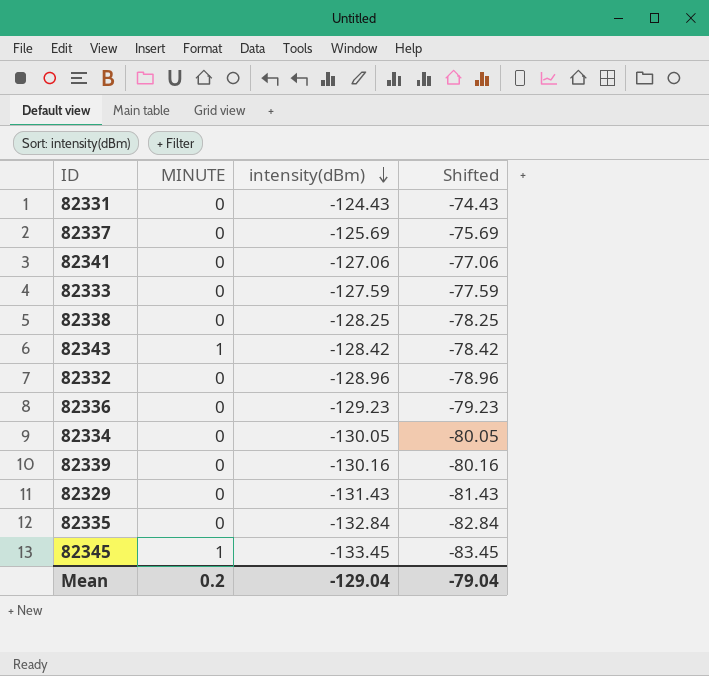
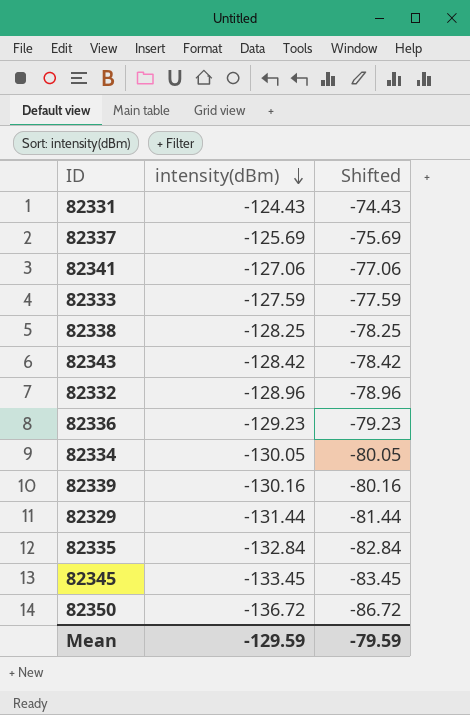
column MINUTE | position: 2 -> none
82329 | intensity(dBm): -131.43 -> -131.44
82329 | Shifted: -81.43 -> -81.44
row 82350: none -> -136.72 | -86.72
Mean | intensity(dBm): -129.04 -> -129.59
Mean | Shifted: -79.04 -> -79.59

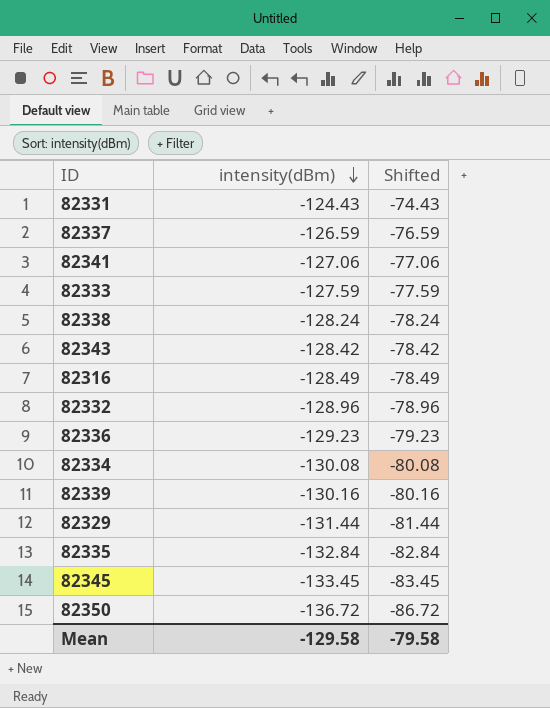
82337 | intensity(dBm): -125.69 -> -126.59
82337 | Shifted: -75.69 -> -76.59
82338 | intensity(dBm): -128.25 -> -128.24
82338 | Shifted: -78.25 -> -78.24
row 82316: none -> -128.49 | -78.49
82334 | intensity(dBm): -130.05 -> -130.08
82334 | Shifted: -80.05 -> -80.08
Mean | intensity(dBm): -129.59 -> -129.58
Mean | Shifted: -79.59 -> -79.58

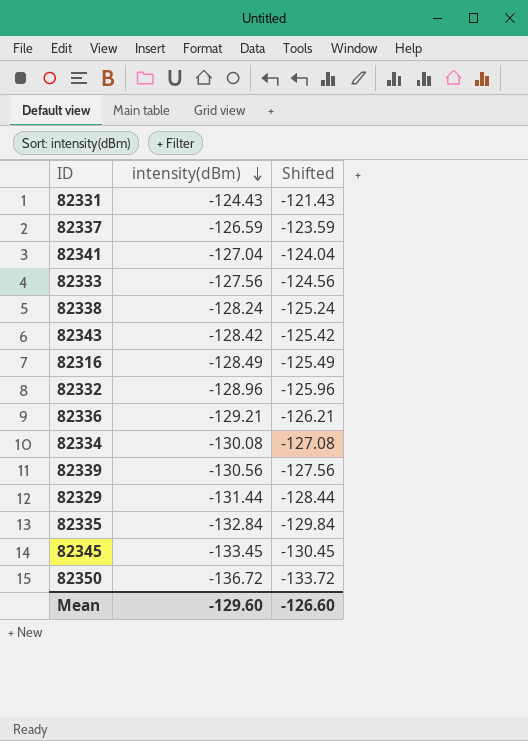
column Shifted | formula: [intensity(dBm)] + 50 -> [intensity(dBm)] + 3
82341 | intensity(dBm): -127.06 -> -127.04
82333 | intensity(dBm): -127.59 -> -127.56
82336 | intensity(dBm): -129.23 -> -129.21
82339 | intensity(dBm): -130.16 -> -130.56
Mean | intensity(dBm): -129.58 -> -129.60
Mean | Shifted: -79.58 -> -126.60

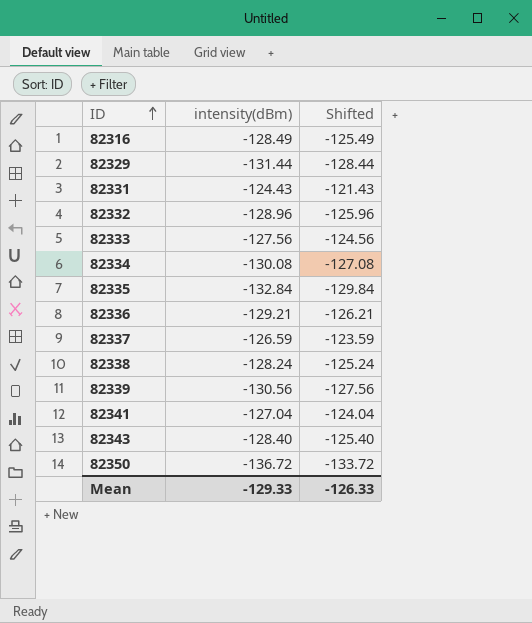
row order: intensity(dBm) descending -> ID ascending
row 82345: -133.45 | -130.45 -> none
82343 | intensity(dBm): -128.42 -> -128.40
82343 | Shifted: -125.42 -> -125.40
Mean | intensity(dBm): -129.60 -> -129.33
Mean | Shifted: -126.60 -> -126.33

